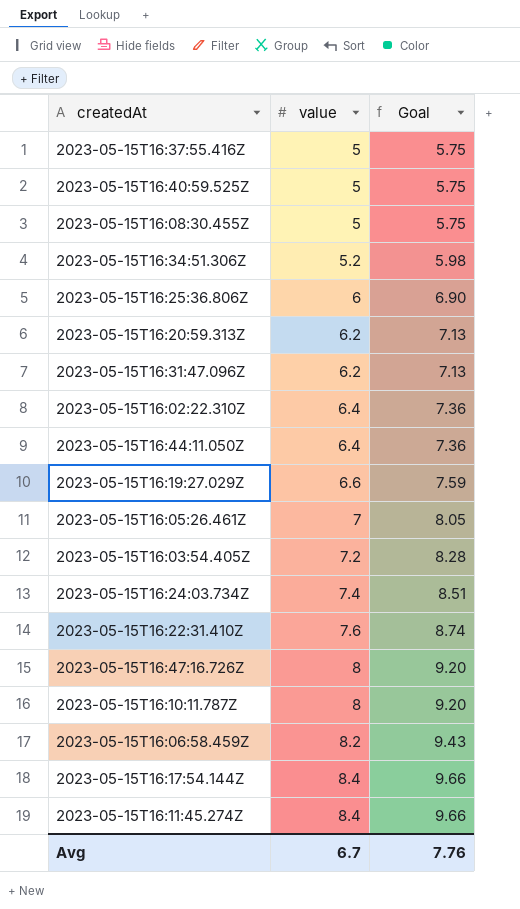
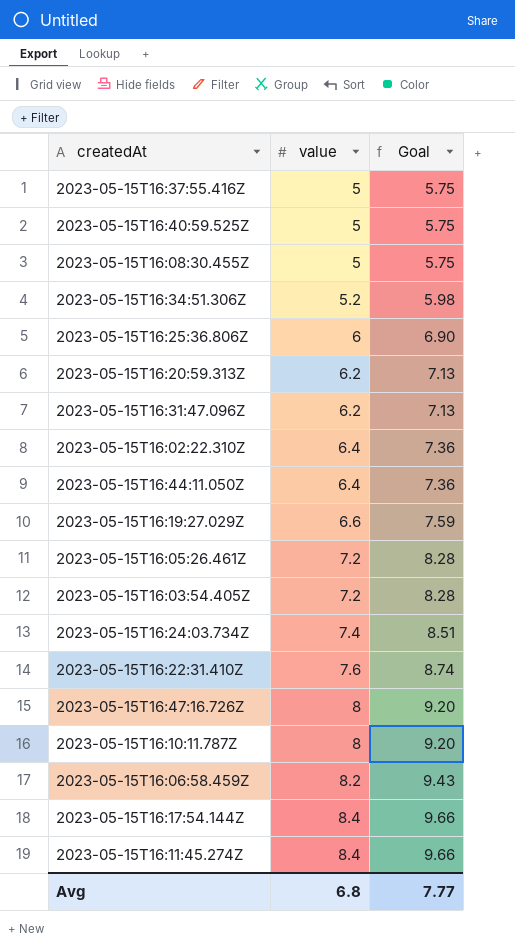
2023-05-15T16:05:26.461Z | value: 7 -> 7.2
2023-05-15T16:05:26.461Z | Goal: 8.05 -> 8.28
Avg | value: 6.7 -> 6.8
Avg | Goal: 7.76 -> 7.77

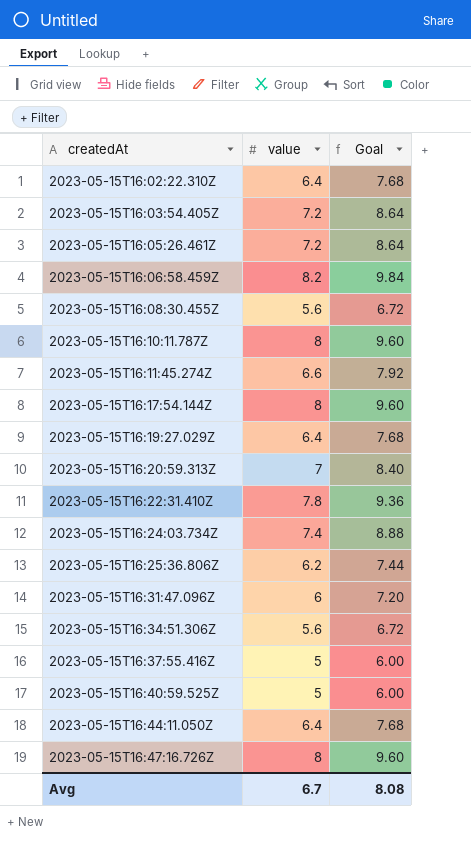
row order: value ascending -> createdAt ascending
column Goal | formula: [value] * 1.15 -> [value] * 1.2
2023-05-15T16:08:30.455Z | value: 5 -> 5.6
2023-05-15T16:11:45.274Z | value: 8.4 -> 6.6
2023-05-15T16:17:54.144Z | value: 8.4 -> 8
2023-05-15T16:19:27.029Z | value: 6.6 -> 6.4
2023-05-15T16:20:59.313Z | value: 6.2 -> 7
2023-05-15T16:22:31.410Z | value: 7.6 -> 7.8
2023-05-15T16:25:36.806Z | value: 6 -> 6.2
2023-05-15T16:31:47.096Z | value: 6.2 -> 6
2023-05-15T16:34:51.306Z | value: 5.2 -> 5.6
Avg | value: 6.8 -> 6.7
Avg | Goal: 7.77 -> 8.08

